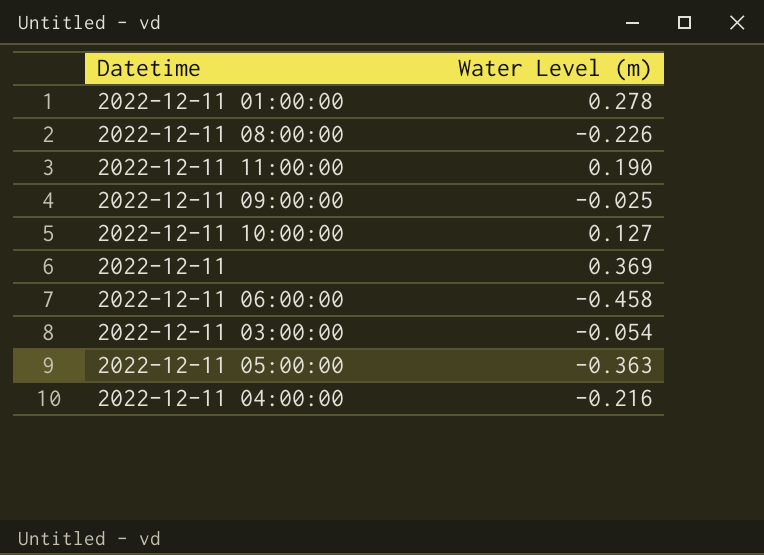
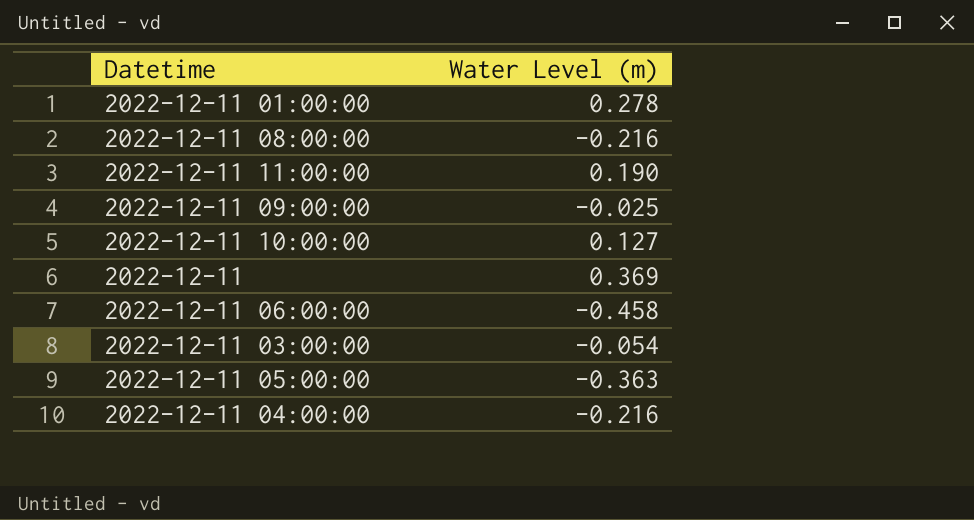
2022-12-11 08:00:00 | Water Level (m): -0.226 -> -0.216

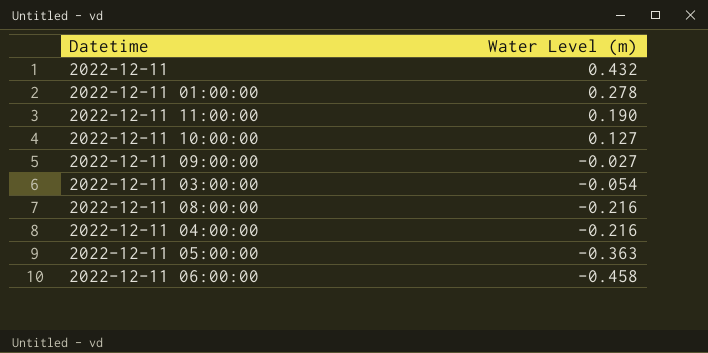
row order: none -> Water Level (m) descending
2022-12-11 | Water Level (m): 0.369 -> 0.432
2022-12-11 09:00:00 | Water Level (m): -0.025 -> -0.027

